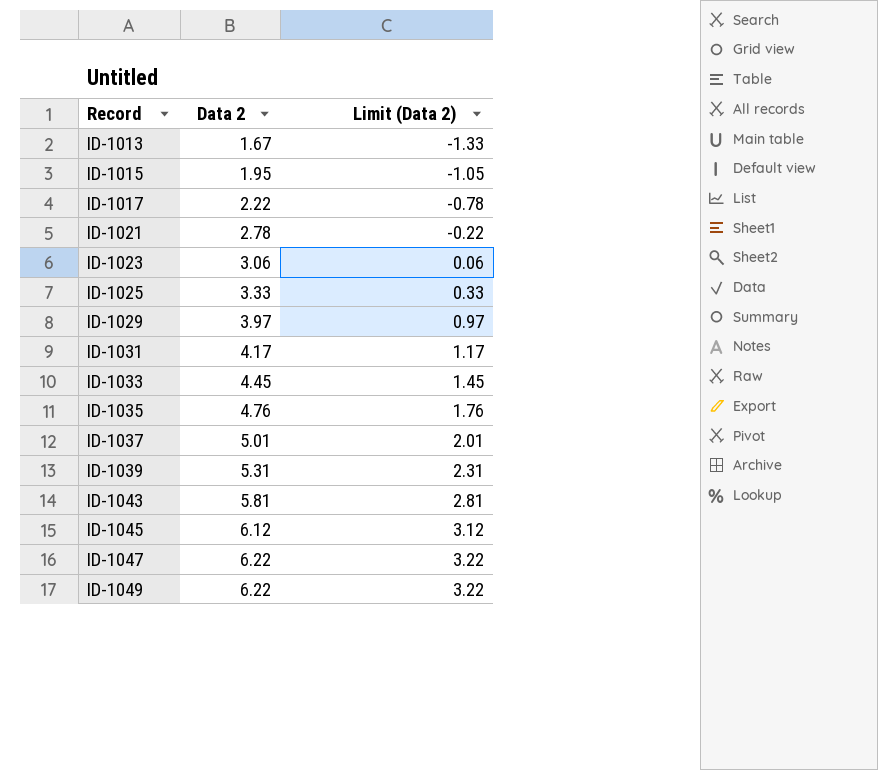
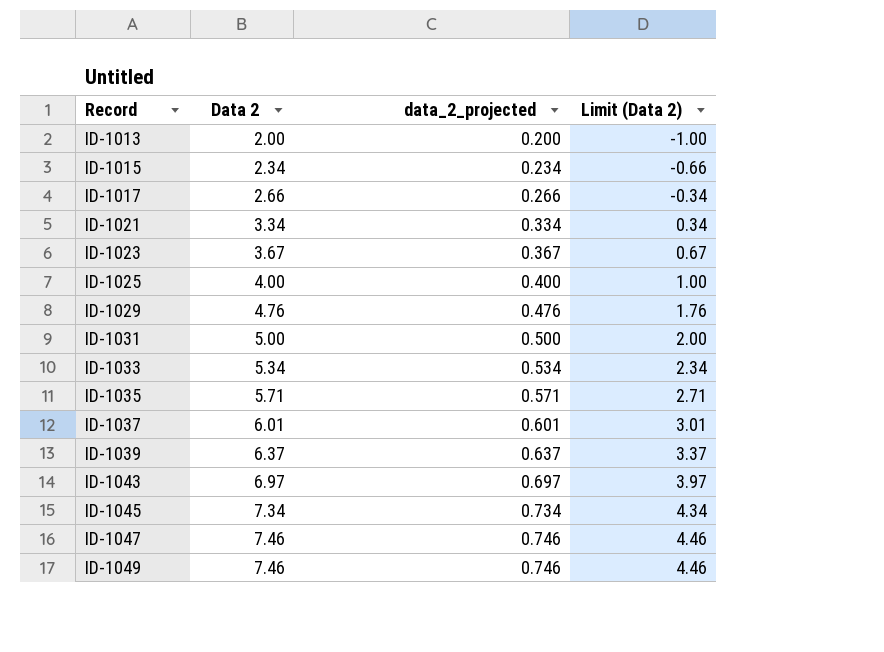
column data_2_projected | formula: none -> [Data 2] * 0.1
ID-1013 | Data 2: 1.67 -> 2.00
ID-1013 | Limit (Data 2): -1.33 -> -1.00
ID-1015 | Data 2: 1.95 -> 2.34
ID-1015 | Limit (Data 2): -1.05 -> -0.66
ID-1017 | Data 2: 2.22 -> 2.66
ID-1017 | Limit (Data 2): -0.78 -> -0.34
ID-1021 | Data 2: 2.78 -> 3.34
ID-1021 | Limit (Data 2): -0.22 -> 0.34
ID-1023 | Data 2: 3.06 -> 3.67
ID-1023 | Limit (Data 2): 0.06 -> 0.67
ID-1025 | Data 2: 3.33 -> 4.00
ID-1025 | Limit (Data 2): 0.33 -> 1.00
ID-1029 | Data 2: 3.97 -> 4.76
ID-1029 | Limit (Data 2): 0.97 -> 1.76
ID-1031 | Data 2: 4.17 -> 5.00
ID-1031 | Limit (Data 2): 1.17 -> 2.00
ID-1033 | Data 2: 4.45 -> 5.34
ID-1033 | Limit (Data 2): 1.45 -> 2.34
ID-1035 | Data 2: 4.76 -> 5.71
ID-1035 | Limit (Data 2): 1.76 -> 2.71
ID-1037 | Data 2: 5.01 -> 6.01
ID-1037 | Limit (Data 2): 2.01 -> 3.01
ID-1039 | Data 2: 5.31 -> 6.37
ID-1039 | Limit (Data 2): 2.31 -> 3.37
ID-1043 | Data 2: 5.81 -> 6.97
ID-1043 | Limit (Data 2): 2.81 -> 3.97
ID-1045 | Data 2: 6.12 -> 7.34
ID-1045 | Limit (Data 2): 3.12 -> 4.34
ID-1047 | Data 2: 6.22 -> 7.46
ID-1047 | Limit (Data 2): 3.22 -> 4.46
ID-1049 | Data 2: 6.22 -> 7.46
ID-1049 | Limit (Data 2): 3.22 -> 4.46

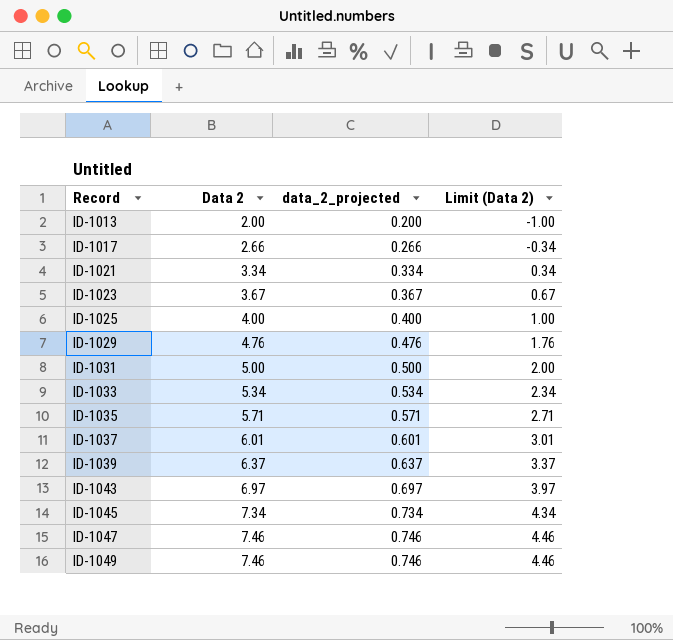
row ID-1015: 2.34 | 0.234 | -0.66 -> none

